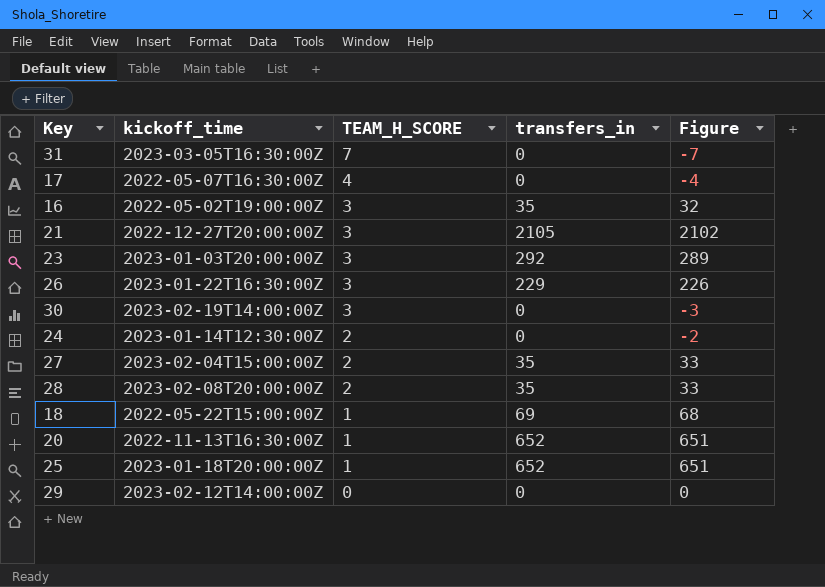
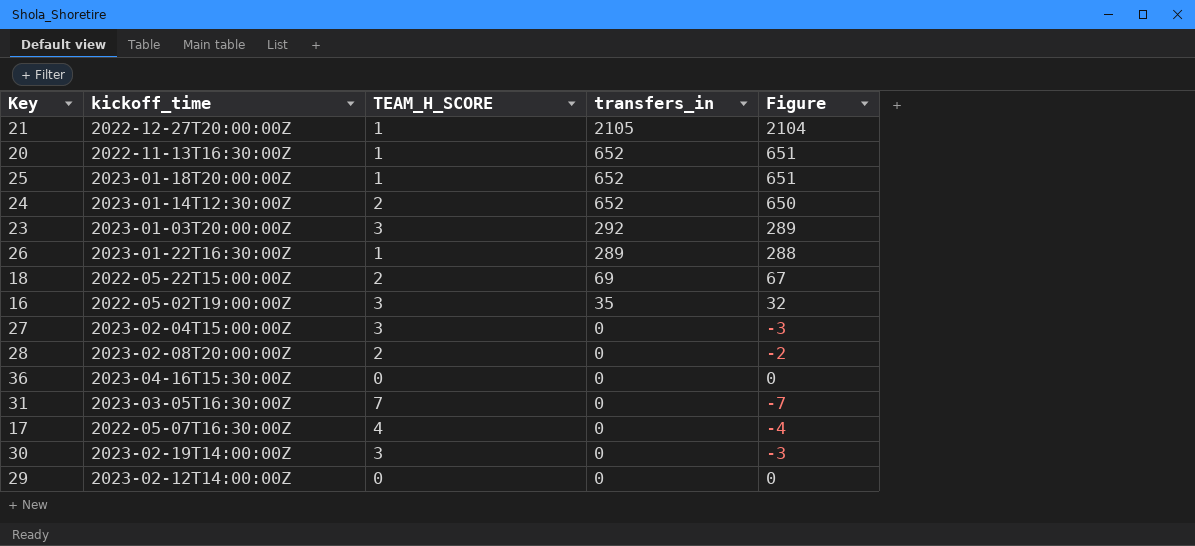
row order: TEAM_H_SCORE descending -> transfers_in descending
21 | TEAM_H_SCORE: 3 -> 1
21 | Figure: 2102 -> 2104
24 | transfers_in: 0 -> 652
24 | Figure: -2 -> 650
26 | TEAM_H_SCORE: 3 -> 1
26 | transfers_in: 229 -> 289
26 | Figure: 226 -> 288
18 | TEAM_H_SCORE: 1 -> 2
18 | Figure: 68 -> 67
27 | TEAM_H_SCORE: 2 -> 3
27 | transfers_in: 35 -> 0
27 | Figure: 33 -> -3
28 | transfers_in: 35 -> 0
28 | Figure: 33 -> -2
row 36: none -> 2023-04-16T15:30:00Z | 0 | 0 | 0

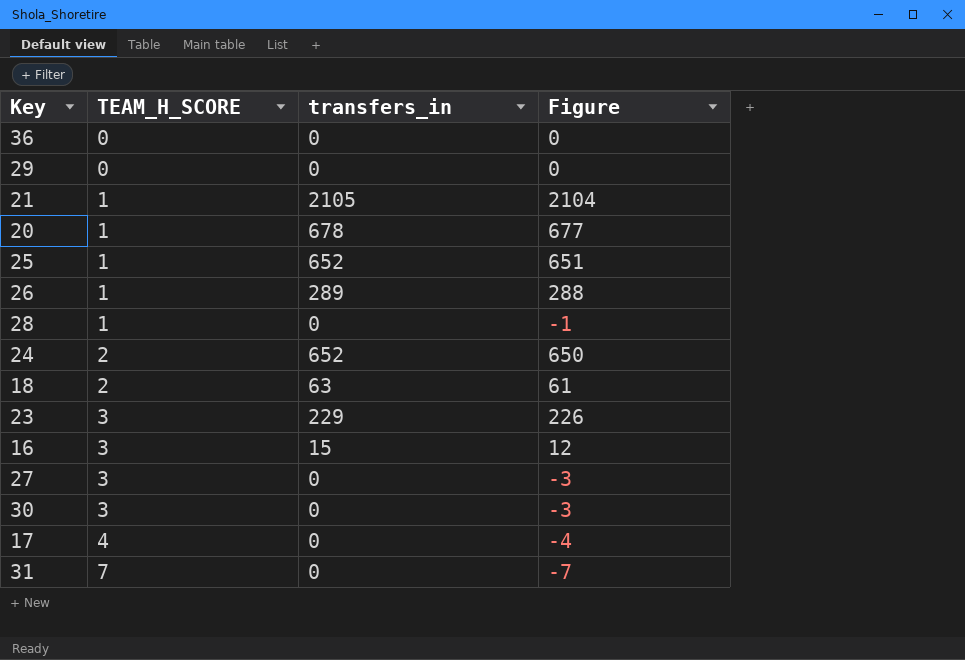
row order: transfers_in descending -> TEAM_H_SCORE ascending
column kickoff_time | position: 2 -> none
20 | transfers_in: 652 -> 678
20 | Figure: 651 -> 677
28 | TEAM_H_SCORE: 2 -> 1
28 | Figure: -2 -> -1
18 | transfers_in: 69 -> 63
18 | Figure: 67 -> 61
23 | transfers_in: 292 -> 229
23 | Figure: 289 -> 226
16 | transfers_in: 35 -> 15
16 | Figure: 32 -> 12

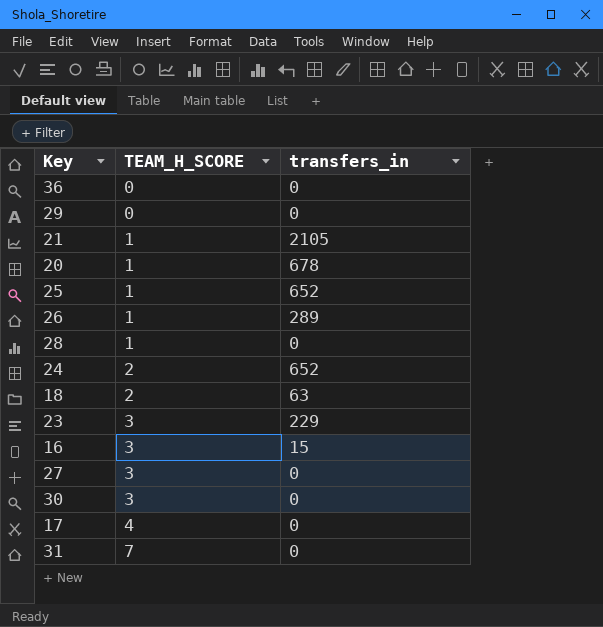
column Figure | formula: [transfers_in] - [TEAM_H_SCORE] -> none

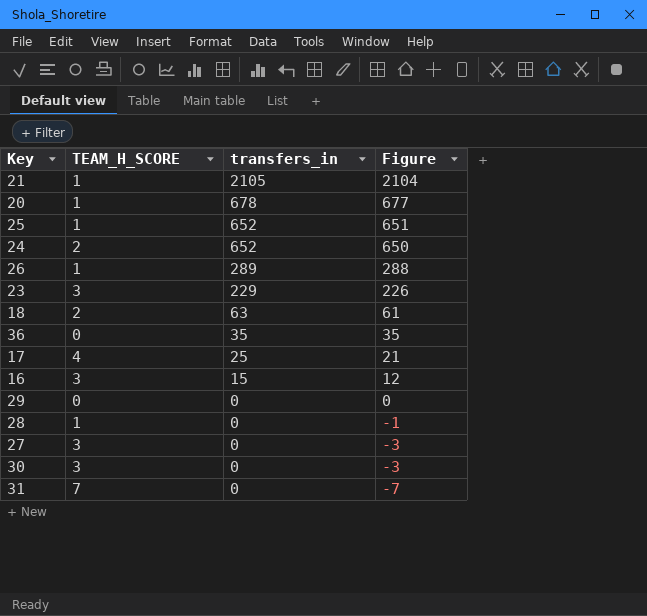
row order: TEAM_H_SCORE ascending -> transfers_in descending
column Figure | formula: none -> [transfers_in] - [TEAM_H_SCORE]
36 | transfers_in: 0 -> 35
17 | transfers_in: 0 -> 25

